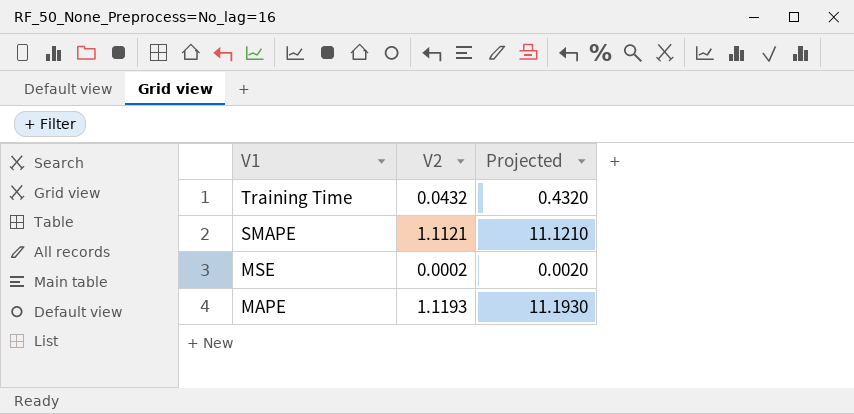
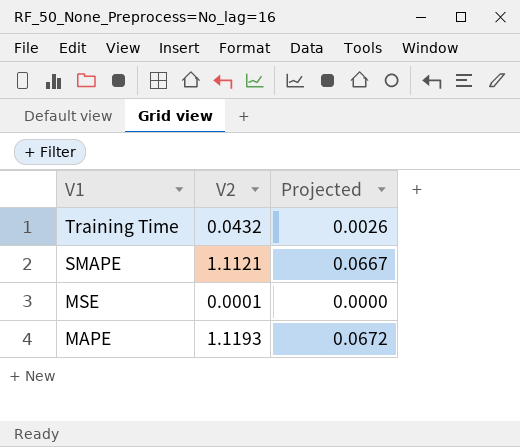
column Projected | formula: [V2] * 10 -> [V2] * 0.06
MSE | V2: 0.0002 -> 0.0001

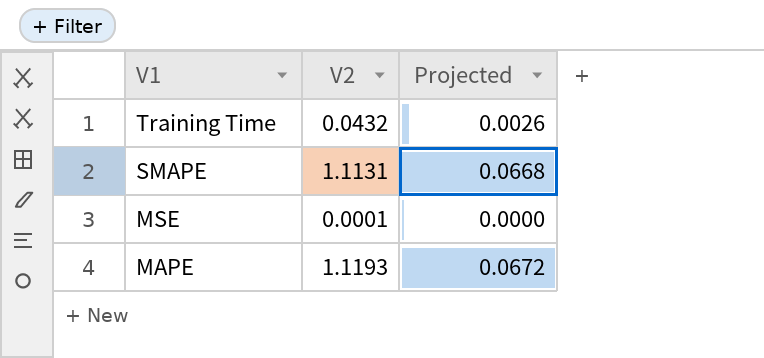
SMAPE | V2: 1.1121 -> 1.1131
SMAPE | Projected: 0.0667 -> 0.0668

